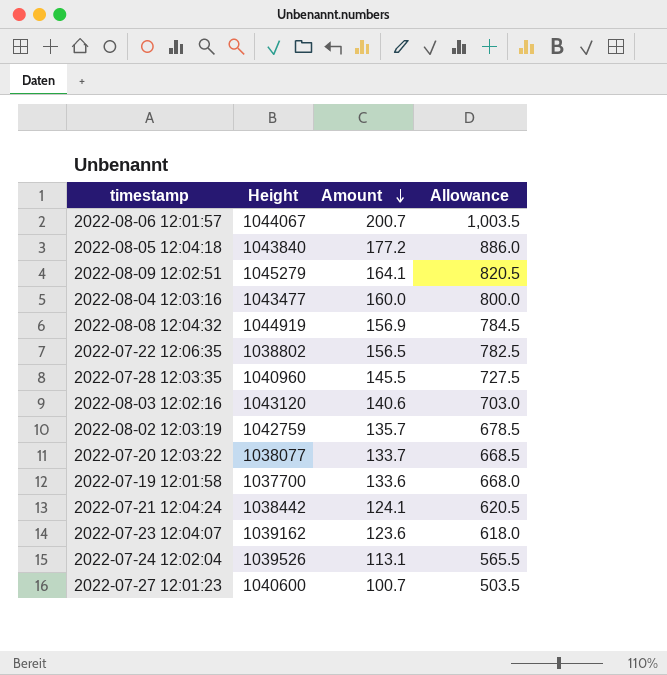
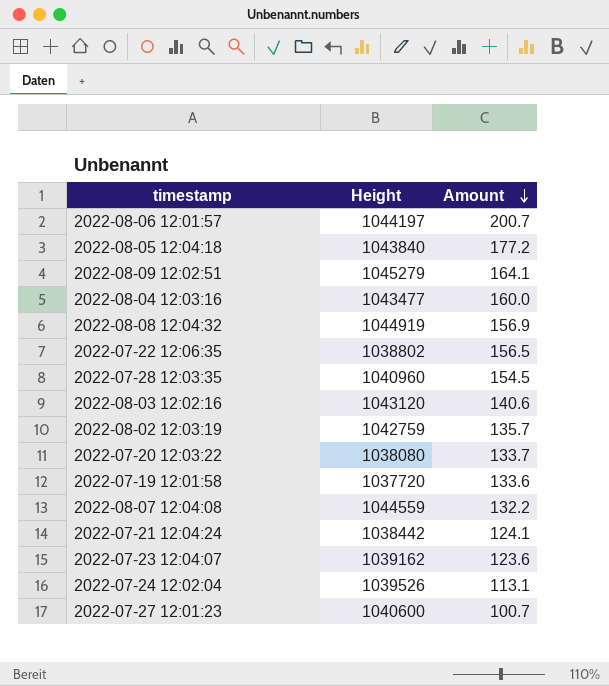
column Allowance | formula: [Amount] * 5 -> none
2022-08-06 12:01:57 | Height: 1044067 -> 1044197
2022-07-28 12:03:35 | Amount: 145.5 -> 154.5
2022-07-20 12:03:22 | Height: 1038077 -> 1038080
2022-07-19 12:01:58 | Height: 1037700 -> 1037720
row 2022-08-07 12:04:08: none -> 1044559 | 132.2

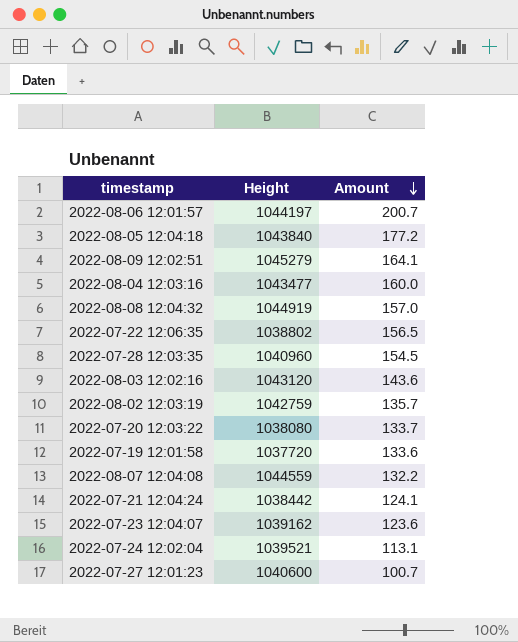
2022-08-08 12:04:32 | Amount: 156.9 -> 157.0
2022-08-03 12:02:16 | Amount: 140.6 -> 143.6
2022-07-24 12:02:04 | Height: 1039526 -> 1039521

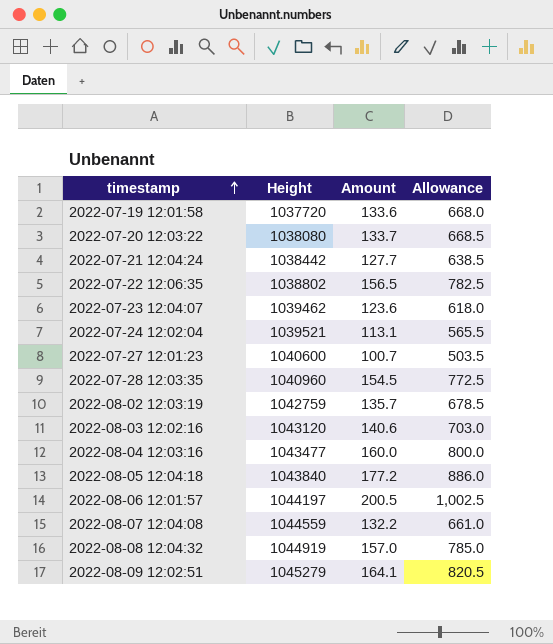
row order: Amount descending -> timestamp ascending
column Allowance | formula: none -> [Amount] * 5
2022-07-21 12:04:24 | Amount: 124.1 -> 127.7
2022-07-23 12:04:07 | Height: 1039162 -> 1039462
2022-08-03 12:02:16 | Amount: 143.6 -> 140.6
2022-08-06 12:01:57 | Amount: 200.7 -> 200.5

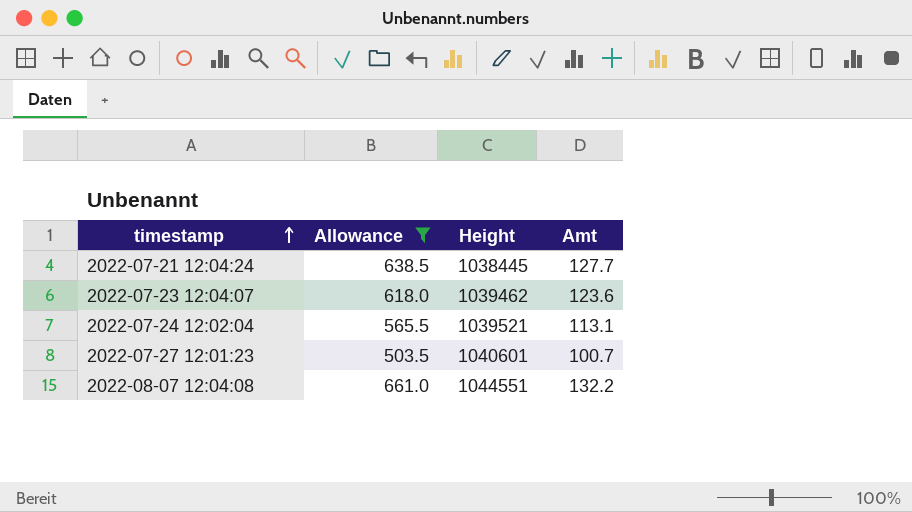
filter: none -> Allowance <= 661.0
column Allowance | position: 4 -> 2
column name: Amount -> Amt
2022-07-21 12:04:24 | Height: 1038442 -> 1038445
2022-07-27 12:01:23 | Height: 1040600 -> 1040601
2022-08-07 12:04:08 | Height: 1044559 -> 1044551

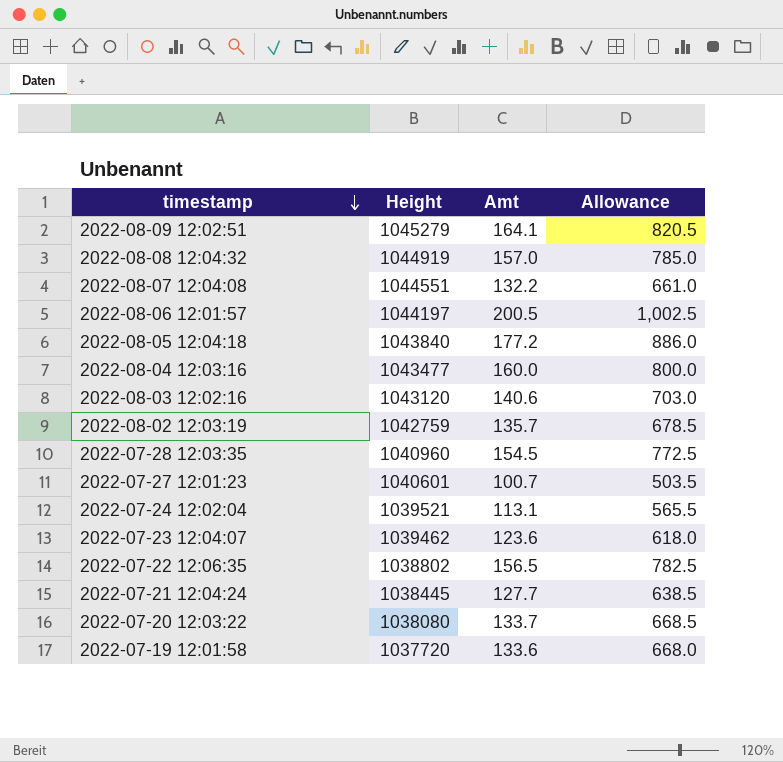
filter: Allowance <= 661.0 -> none
row order: timestamp ascending -> timestamp descending
column Allowance | position: 2 -> 4

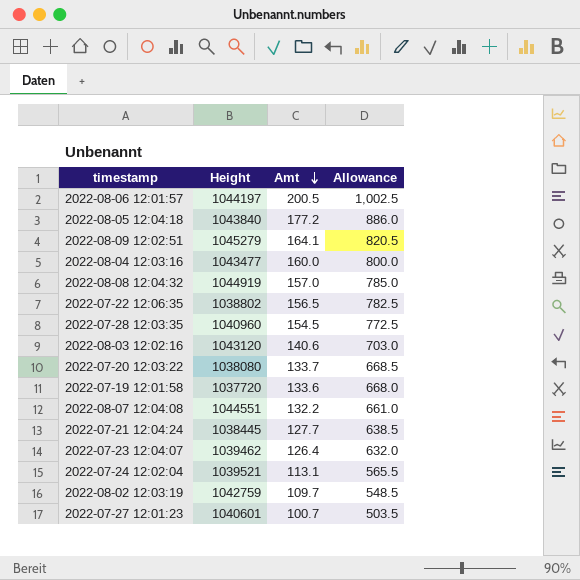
row order: timestamp descending -> Amt descending
2022-07-23 12:04:07 | Amt: 123.6 -> 126.4
2022-07-23 12:04:07 | Allowance: 618.0 -> 632.0
2022-08-02 12:03:19 | Amt: 135.7 -> 109.7
2022-08-02 12:03:19 | Allowance: 678.5 -> 548.5

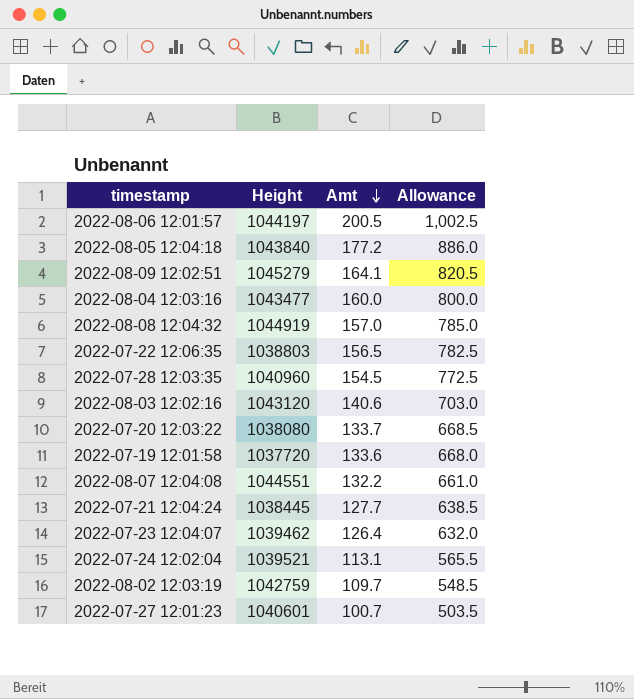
2022-07-22 12:06:35 | Height: 1038802 -> 1038803

